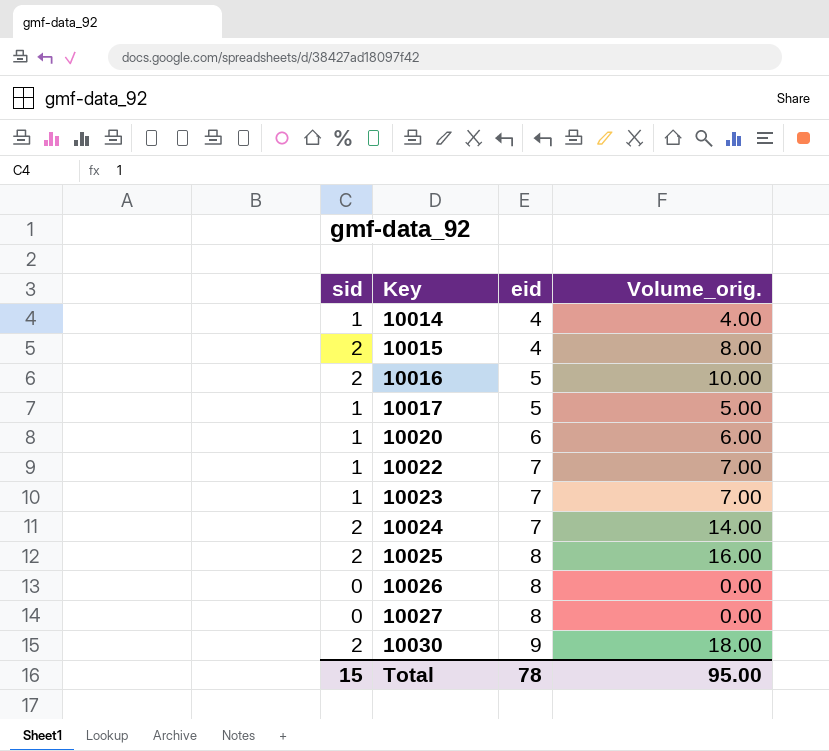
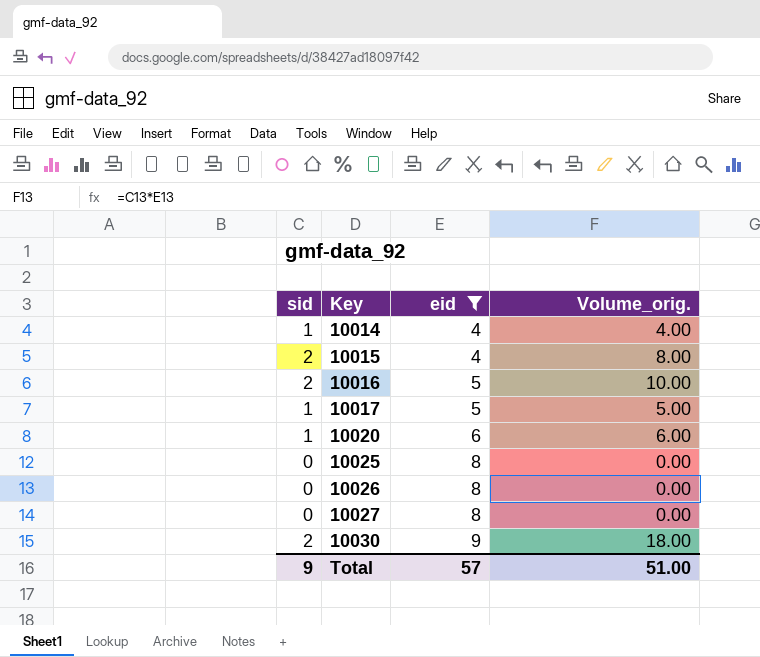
filter: none -> eid != 7
10025 | sid: 2 -> 0
10025 | Volume_orig.: 16.00 -> 0.00
Total | sid: 15 -> 9
Total | eid: 78 -> 57
Total | Volume_orig.: 95.00 -> 51.00

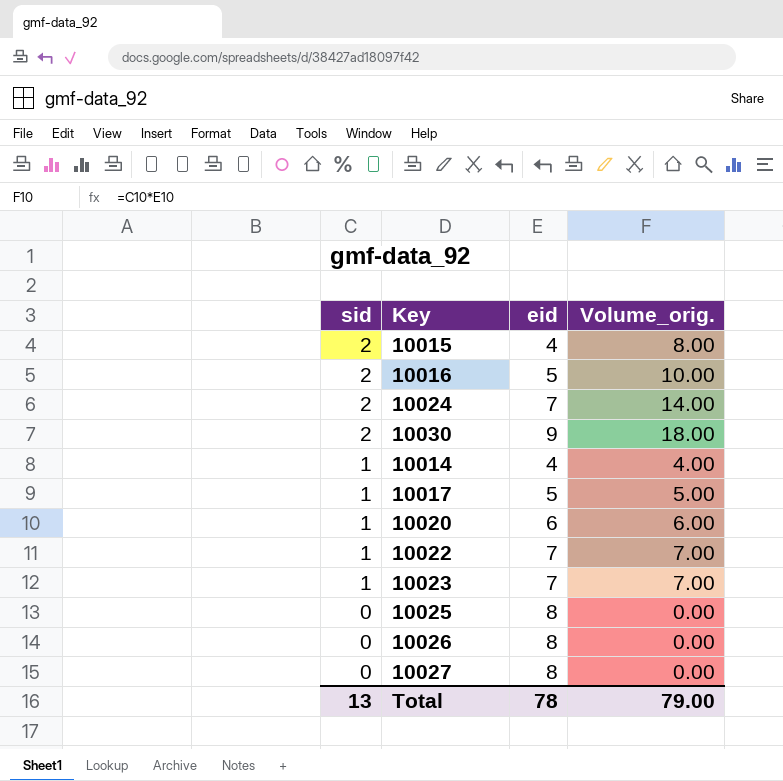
filter: eid != 7 -> none
row order: Key ascending -> sid descending
Total | sid: 9 -> 13
Total | eid: 57 -> 78
Total | Volume_orig.: 51.00 -> 79.00

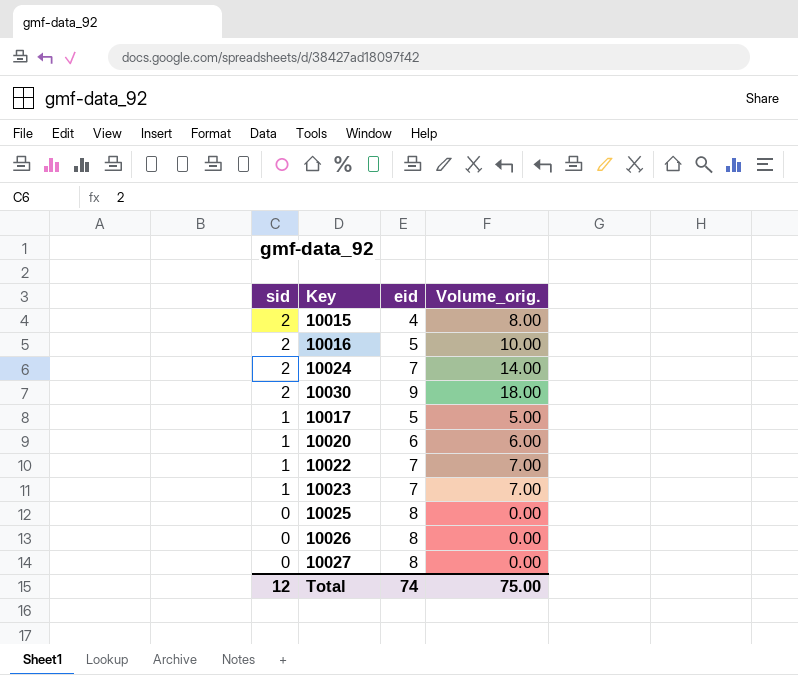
row 10014: 1 | 4 | 4.00 -> none
Total | sid: 13 -> 12
Total | eid: 78 -> 74
Total | Volume_orig.: 79.00 -> 75.00

